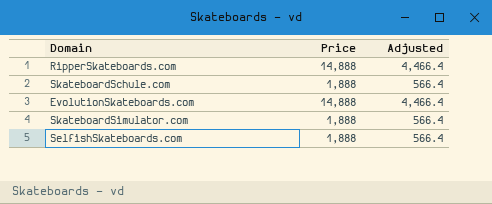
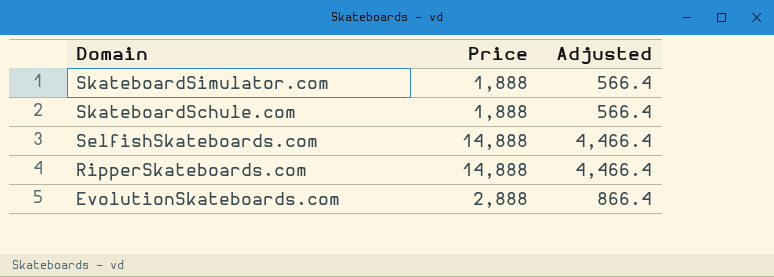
row order: none -> Domain descending
SelfishSkateboards.com | Price: 1,888 -> 14,888
SelfishSkateboards.com | Adjusted: 566.4 -> 4,466.4
EvolutionSkateboards.com | Price: 14,888 -> 2,888
EvolutionSkateboards.com | Adjusted: 4,466.4 -> 866.4

